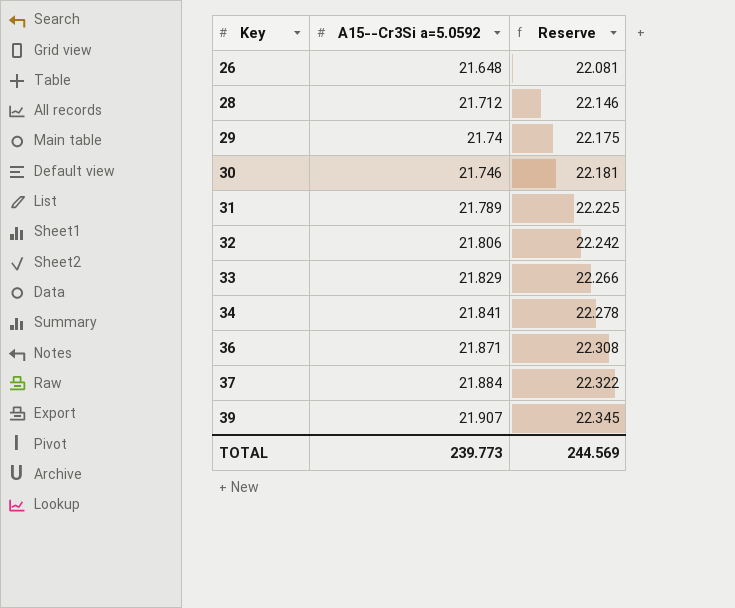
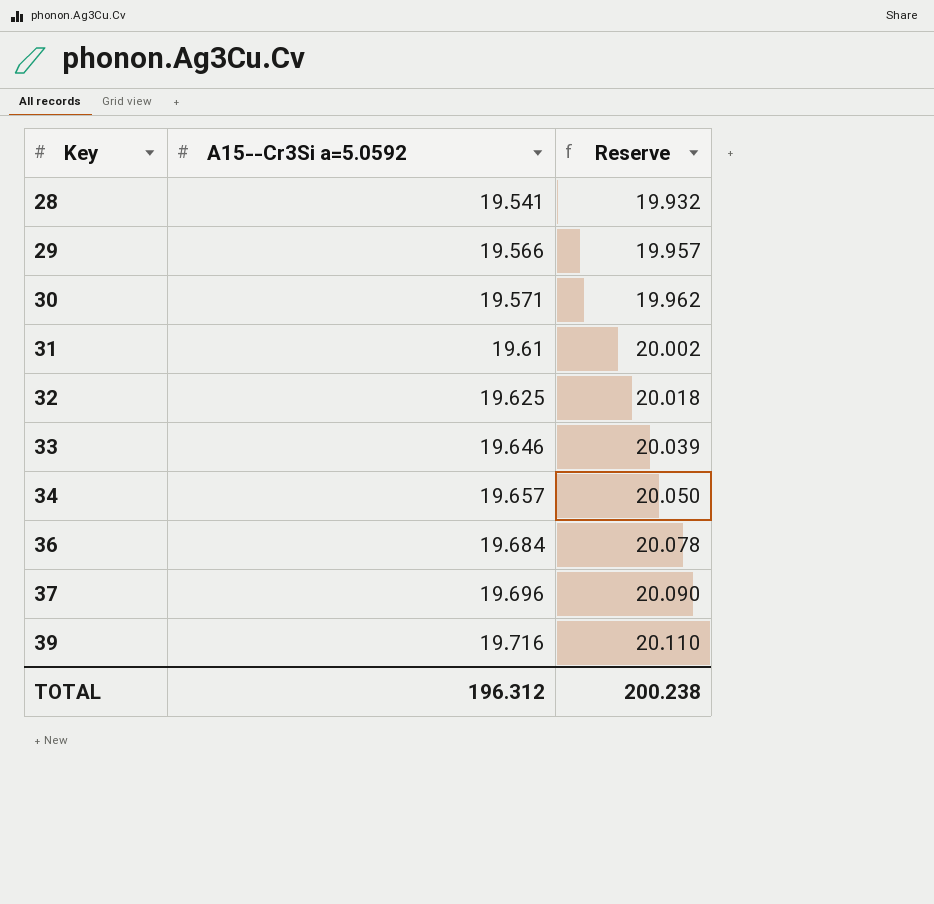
row 26: 21.648 | 22.081 -> none
28 | A15--Cr3Si a=5.0592: 21.712 -> 19.541
28 | Reserve: 22.146 -> 19.932
29 | A15--Cr3Si a=5.0592: 21.74 -> 19.566
29 | Reserve: 22.175 -> 19.957
30 | A15--Cr3Si a=5.0592: 21.746 -> 19.571
30 | Reserve: 22.181 -> 19.962
31 | A15--Cr3Si a=5.0592: 21.789 -> 19.61
31 | Reserve: 22.225 -> 20.002
32 | A15--Cr3Si a=5.0592: 21.806 -> 19.625
32 | Reserve: 22.242 -> 20.018
33 | A15--Cr3Si a=5.0592: 21.829 -> 19.646
33 | Reserve: 22.266 -> 20.039
34 | A15--Cr3Si a=5.0592: 21.841 -> 19.657
34 | Reserve: 22.278 -> 20.050
36 | A15--Cr3Si a=5.0592: 21.871 -> 19.684
36 | Reserve: 22.308 -> 20.078
37 | A15--Cr3Si a=5.0592: 21.884 -> 19.696
37 | Reserve: 22.322 -> 20.090
39 | A15--Cr3Si a=5.0592: 21.907 -> 19.716
39 | Reserve: 22.345 -> 20.110
TOTAL | A15--Cr3Si a=5.0592: 239.773 -> 196.312
TOTAL | Reserve: 244.569 -> 200.238

